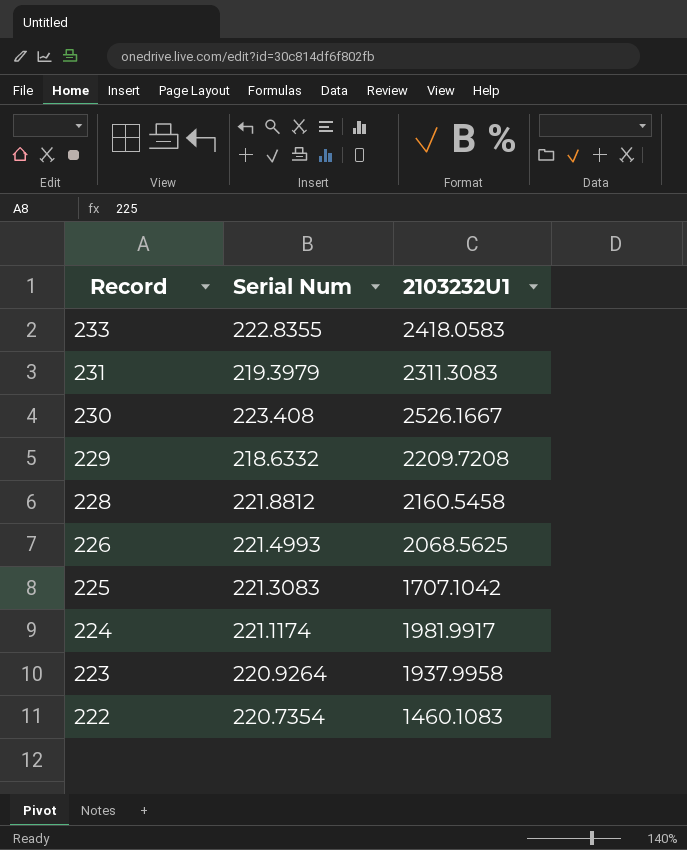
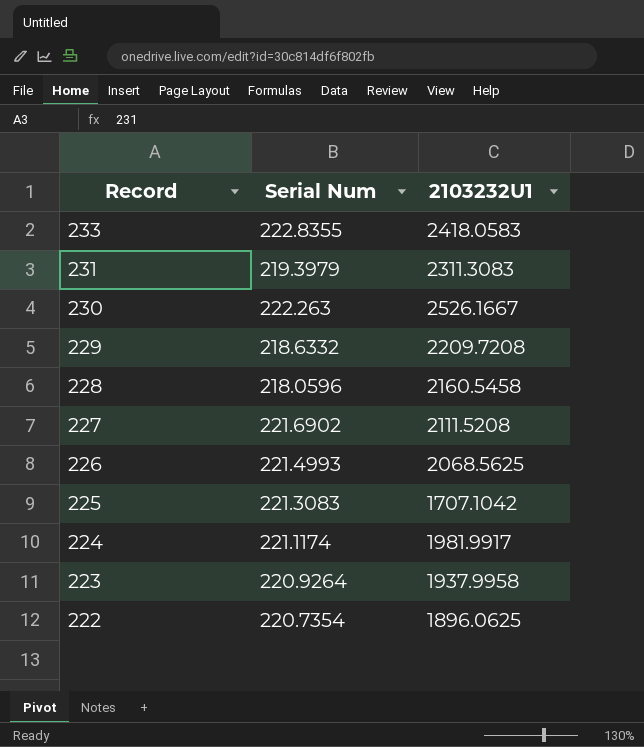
230 | Serial Num: 223.408 -> 222.263
228 | Serial Num: 221.8812 -> 218.0596
row 227: none -> 221.6902 | 2111.5208
222 | 2103232U1: 1460.1083 -> 1896.0625

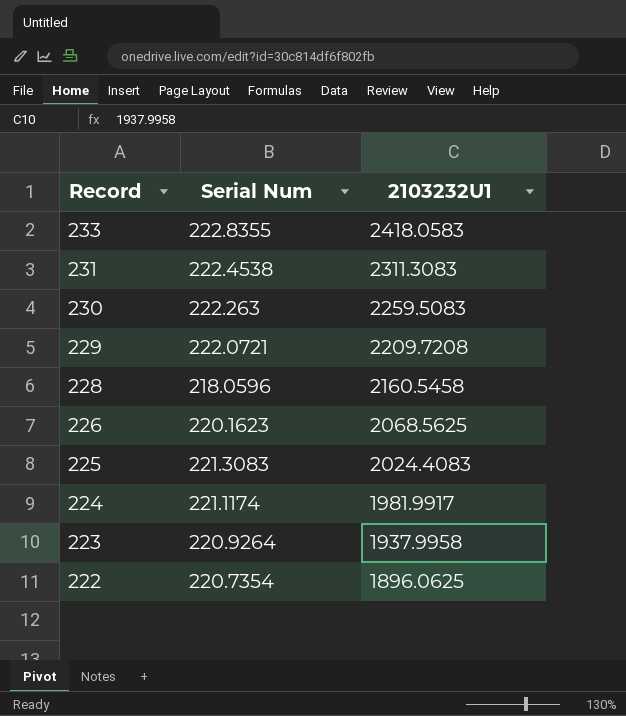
row 227: 221.6902 | 2111.5208 -> none
231 | Serial Num: 219.3979 -> 222.4538
230 | 2103232U1: 2526.1667 -> 2259.5083
229 | Serial Num: 218.6332 -> 222.0721
226 | Serial Num: 221.4993 -> 220.1623
225 | 2103232U1: 1707.1042 -> 2024.4083

